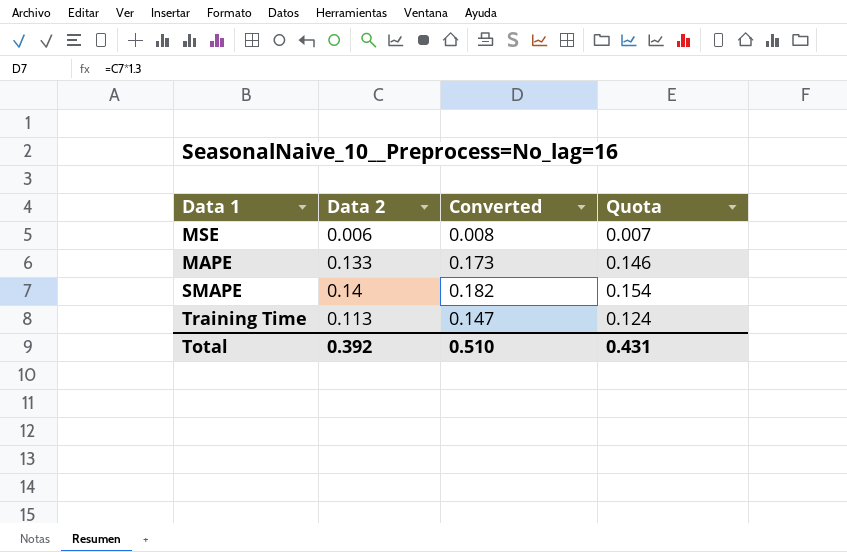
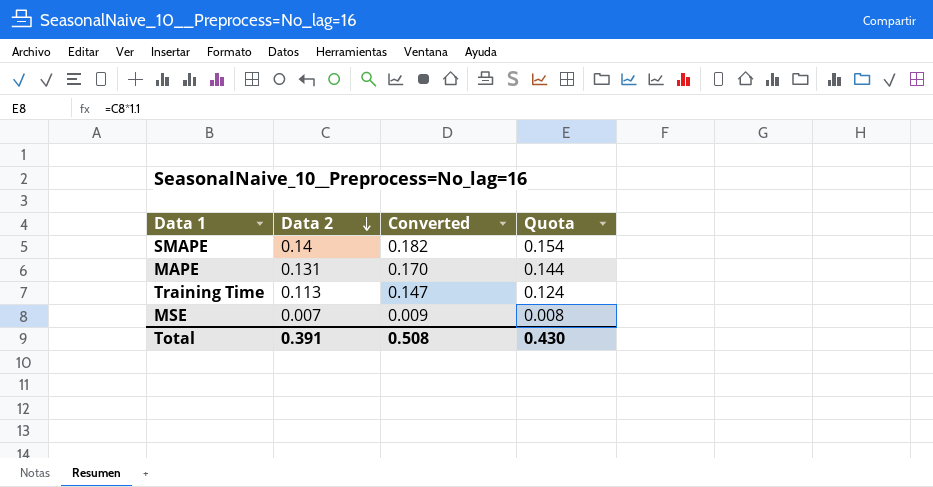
row order: none -> Data 2 descending
MAPE | Data 2: 0.133 -> 0.131
MAPE | Converted: 0.173 -> 0.170
MAPE | Quota: 0.146 -> 0.144
MSE | Data 2: 0.006 -> 0.007
MSE | Converted: 0.008 -> 0.009
MSE | Quota: 0.007 -> 0.008
Total | Data 2: 0.392 -> 0.391
Total | Converted: 0.510 -> 0.508
Total | Quota: 0.431 -> 0.430

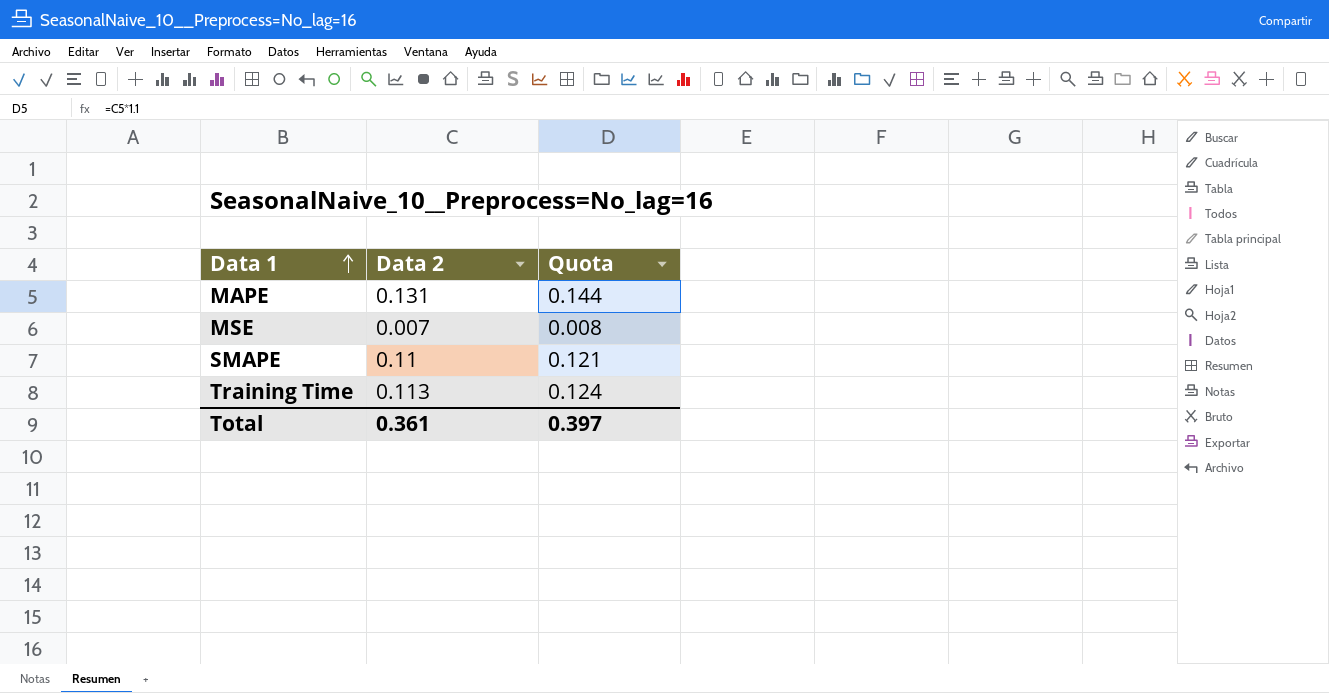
row order: Data 2 descending -> Data 1 ascending
column Converted | formula: [Data 2] * 1.3 -> none
SMAPE | Data 2: 0.14 -> 0.11
SMAPE | Quota: 0.154 -> 0.121
Total | Data 2: 0.391 -> 0.361
Total | Quota: 0.430 -> 0.397

